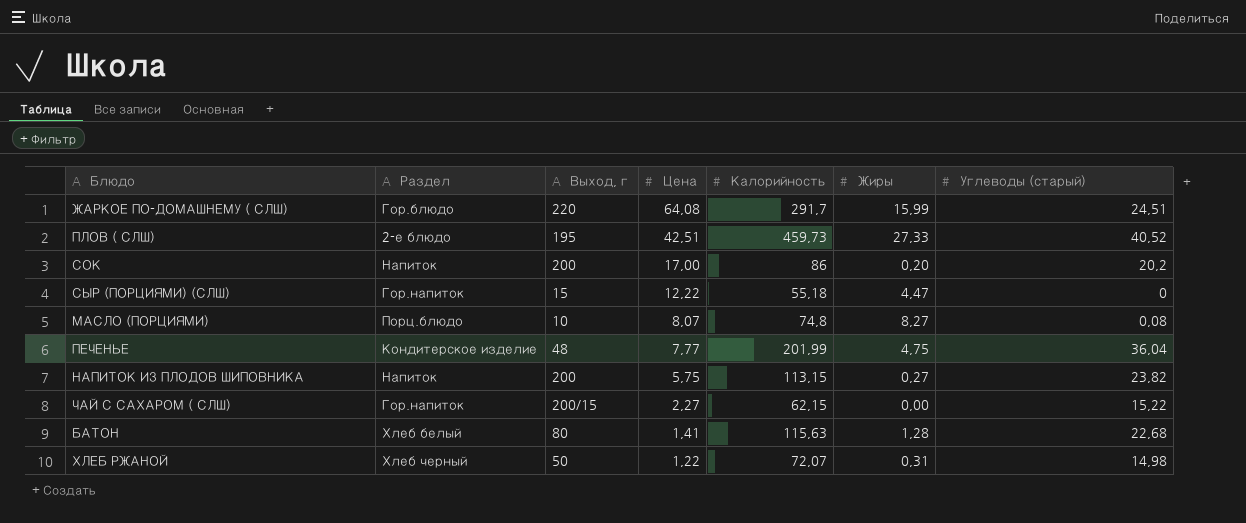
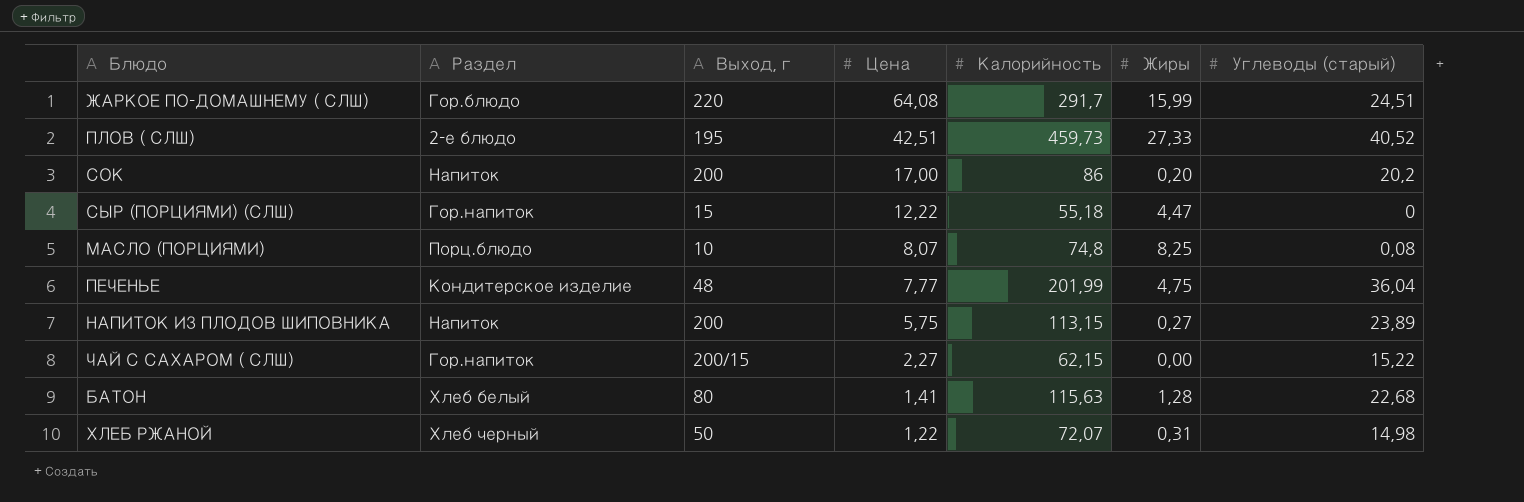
МАСЛО (ПОРЦИЯМИ) | Жиры: 8,27 -> 8,25
НАПИТОК ИЗ ПЛОДОВ ШИПОВНИКА | Углеводы (старый): 23,82 -> 23,89

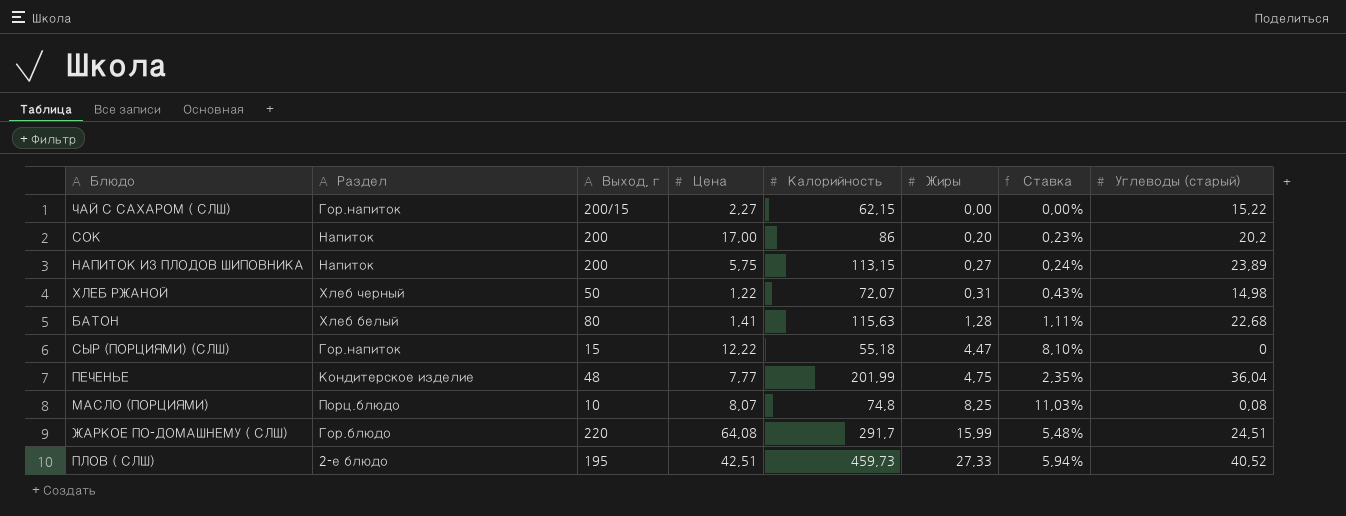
row order: Цена descending -> Жиры ascending
column Ставка | formula: none -> [Жиры] / [Калорийность]

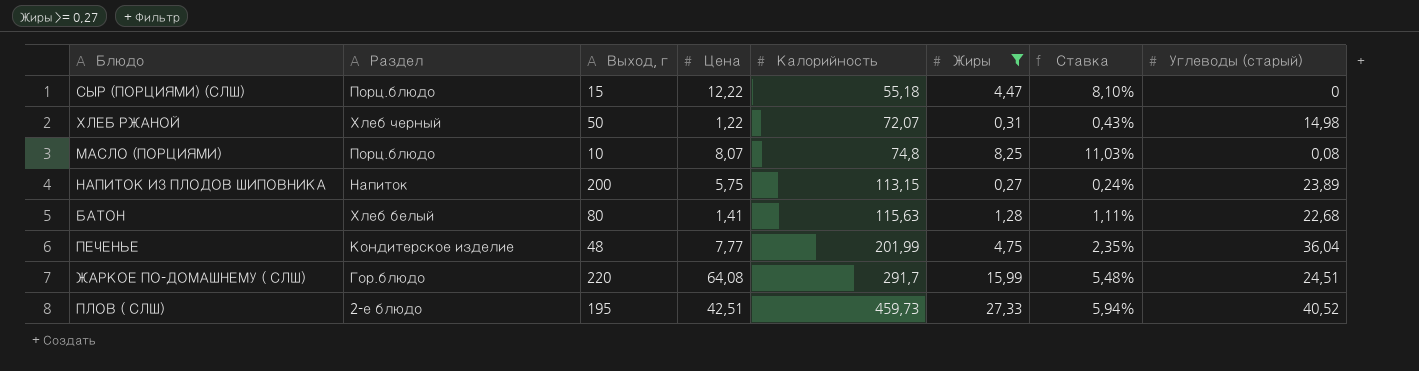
filter: none -> Жиры >= 0,27
row order: Жиры ascending -> Калорийность ascending
СЫР (ПОРЦИЯМИ) (СЛШ) | Раздел: Гор.напиток -> Порц.блюдо

